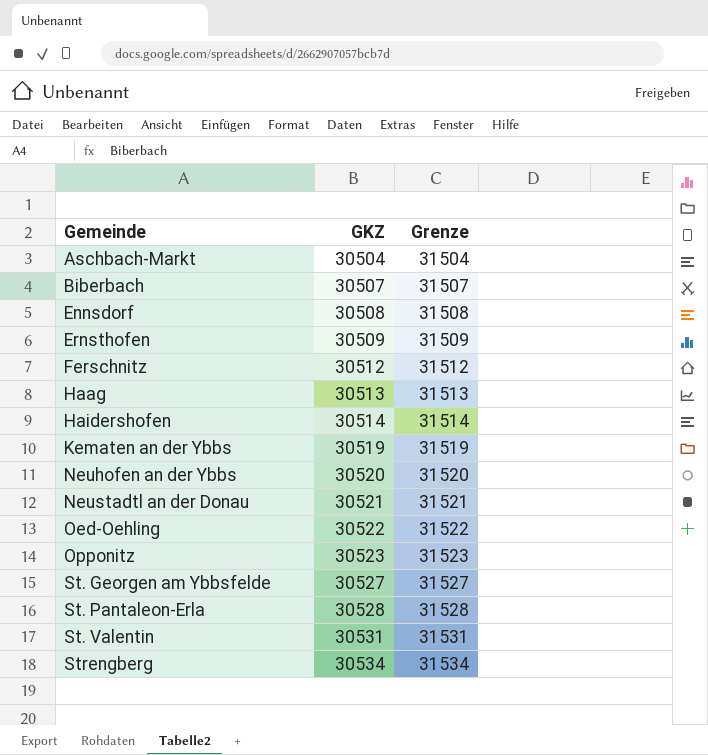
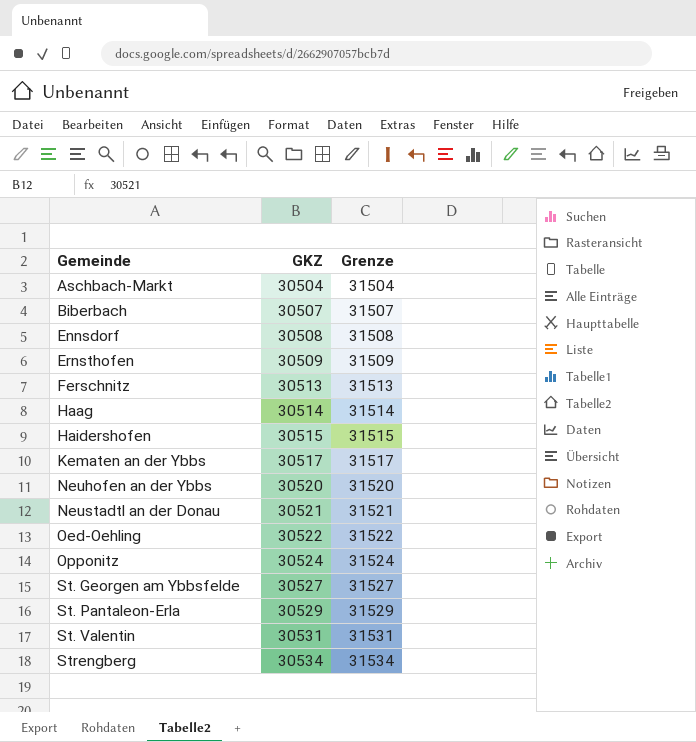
Ferschnitz | GKZ: 30512 -> 30513
Ferschnitz | Grenze: 31512 -> 31513
Haag | GKZ: 30513 -> 30514
Haag | Grenze: 31513 -> 31514
Haidershofen | GKZ: 30514 -> 30515
Haidershofen | Grenze: 31514 -> 31515
Kematen an der Ybbs | GKZ: 30519 -> 30517
Kematen an der Ybbs | Grenze: 31519 -> 31517
Opponitz | GKZ: 30523 -> 30524
Opponitz | Grenze: 31523 -> 31524
St. Pantaleon-Erla | GKZ: 30528 -> 30529
St. Pantaleon-Erla | Grenze: 31528 -> 31529

